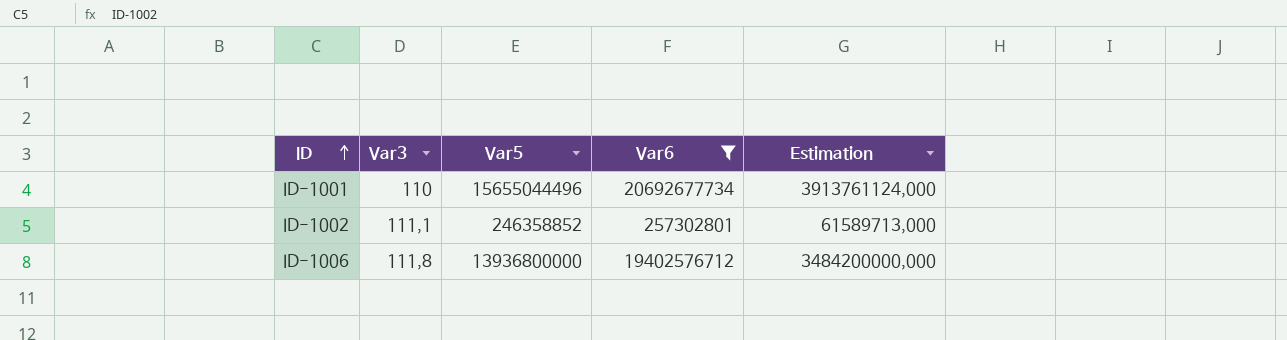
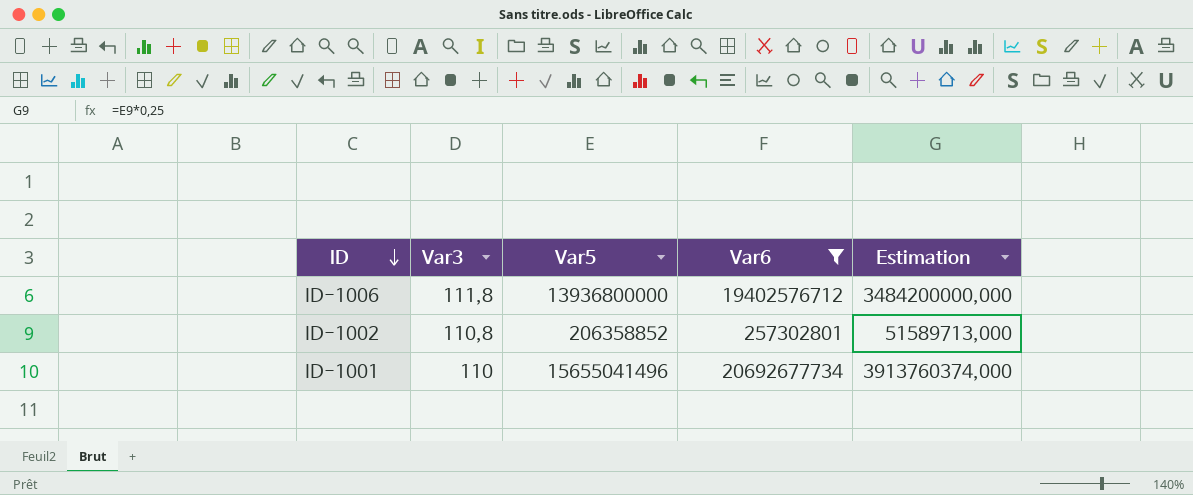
row order: ID ascending -> ID descending
ID-1002 | Var3: 111,1 -> 110,8
ID-1002 | Var5: 246358852 -> 206358852
ID-1002 | Estimation: 61589713,000 -> 51589713,000
ID-1001 | Var5: 15655044496 -> 15655041496
ID-1001 | Estimation: 3913761124,000 -> 3913760374,000

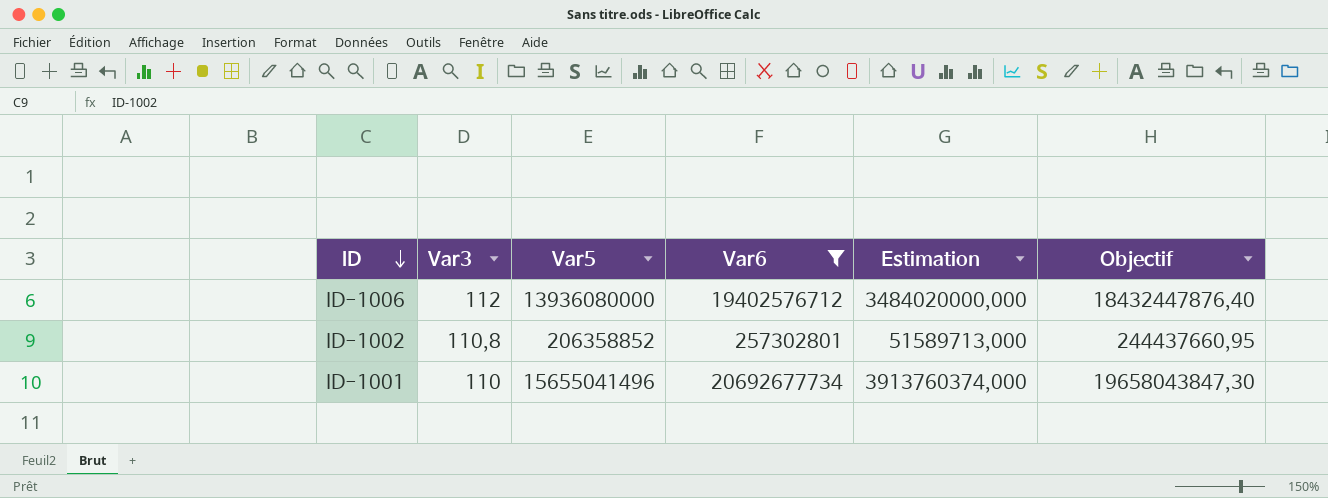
column Objectif | formula: none -> [Var6] * 0,95
ID-1006 | Var3: 111,8 -> 112
ID-1006 | Var5: 13936800000 -> 13936080000
ID-1006 | Estimation: 3484200000,000 -> 3484020000,000

